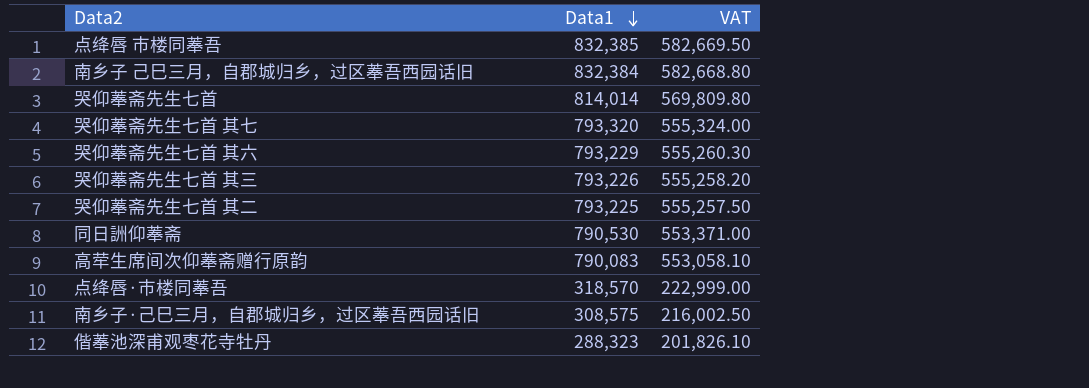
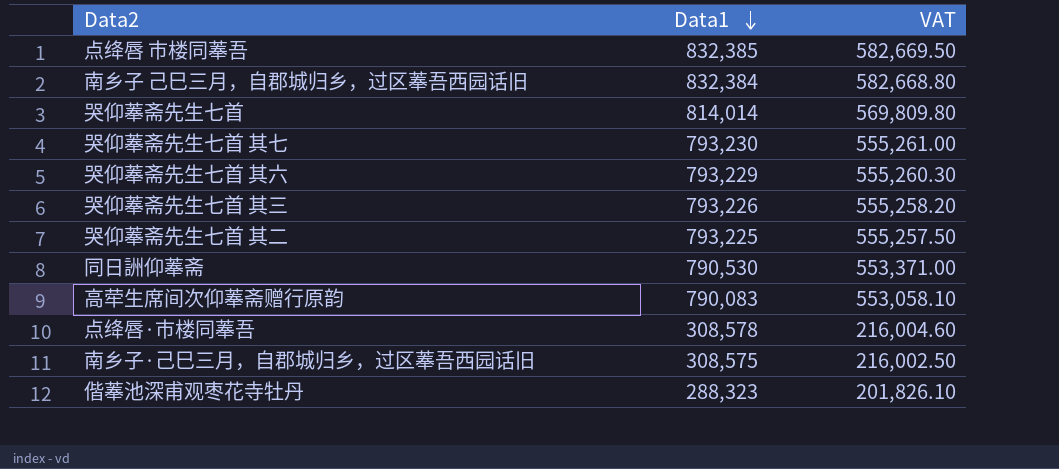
哭仰菶斋先生七首 其七 | Data1: 793,320 -> 793,230
哭仰菶斋先生七首 其七 | VAT: 555,324.00 -> 555,261.00
点绛唇·市楼同菶吾 | Data1: 318,570 -> 308,578
点绛唇·市楼同菶吾 | VAT: 222,999.00 -> 216,004.60

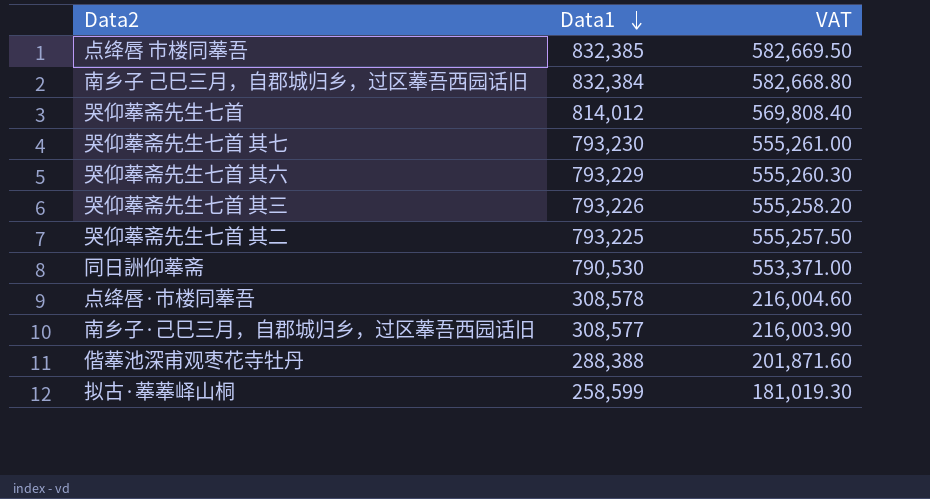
row 高荦生席间次仰菶斋赠行原韵: 790,083 | 553,058.10 -> none
哭仰菶斋先生七首 | Data1: 814,014 -> 814,012
哭仰菶斋先生七首 | VAT: 569,809.80 -> 569,808.40
南乡子·己巳三月，自郡城归乡，过区菶吾西园话旧 | Data1: 308,575 -> 308,577
南乡子·己巳三月，自郡城归乡，过区菶吾西园话旧 | VAT: 216,002.50 -> 216,003.90
偕菶池深甫观枣花寺牡丹 | Data1: 288,323 -> 288,388
偕菶池深甫观枣花寺牡丹 | VAT: 201,826.10 -> 201,871.60
row 拟古·菶菶峄山桐: none -> 258,599 | 181,019.30

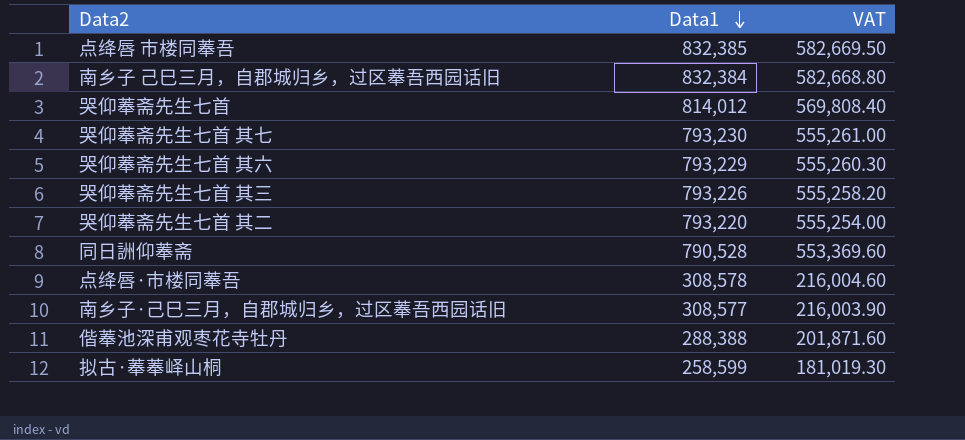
哭仰菶斋先生七首 其二 | Data1: 793,225 -> 793,220
哭仰菶斋先生七首 其二 | VAT: 555,257.50 -> 555,254.00
同日詶仰菶斋 | Data1: 790,530 -> 790,528
同日詶仰菶斋 | VAT: 553,371.00 -> 553,369.60

